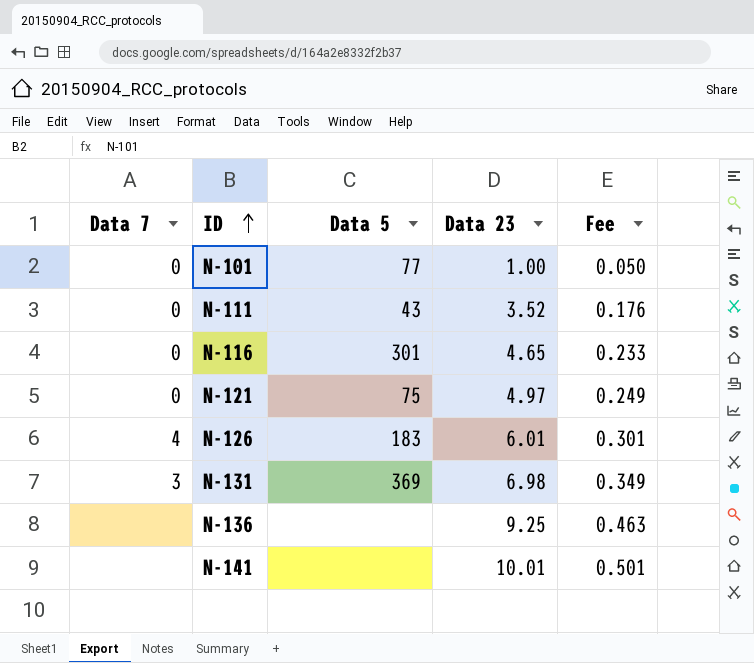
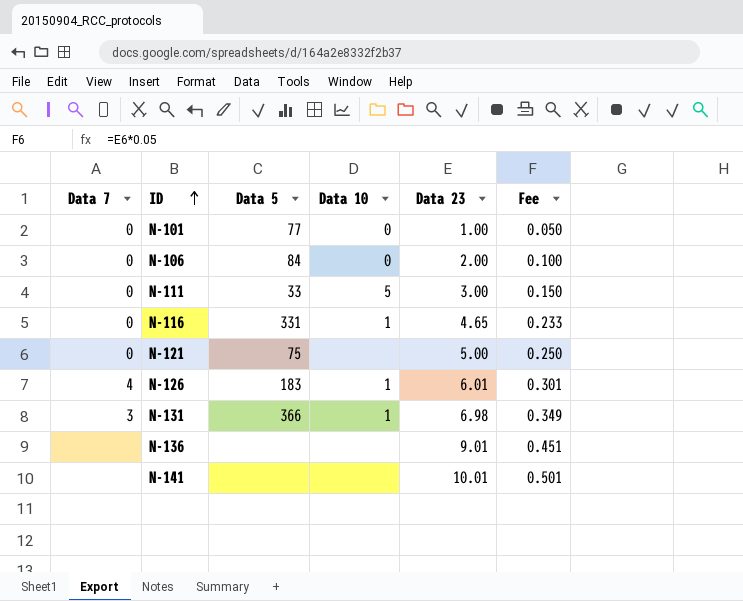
column Data 10 | position: none -> 4
row N-106: none -> 0 | 84 | 0 | 2.00 | 0.100
N-111 | Data 5: 43 -> 33
N-111 | Data 23: 3.52 -> 3.00
N-111 | Fee: 0.176 -> 0.150
N-116 | Data 5: 301 -> 331
N-121 | Data 23: 4.97 -> 5.00
N-121 | Fee: 0.249 -> 0.250
N-131 | Data 5: 369 -> 366
N-136 | Data 23: 9.25 -> 9.01
N-136 | Fee: 0.463 -> 0.451

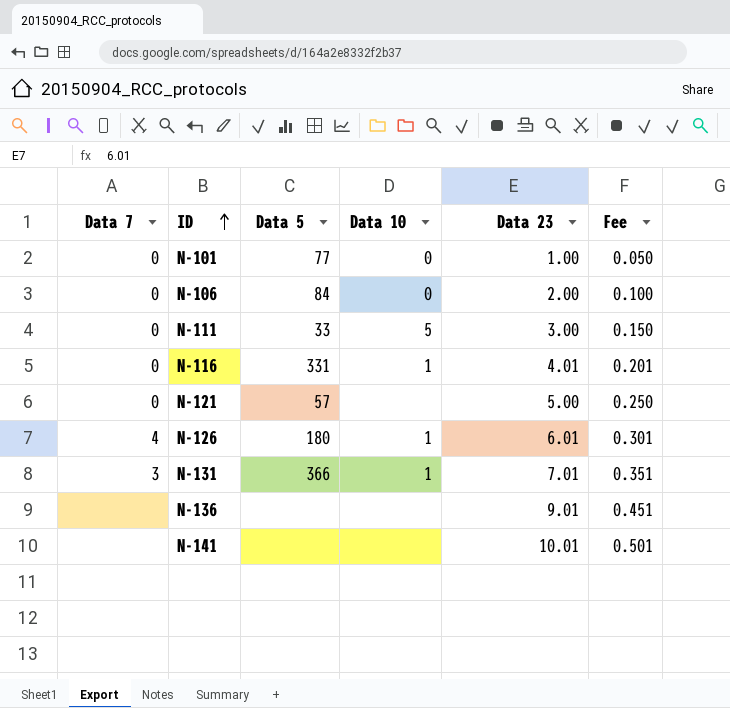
N-116 | Data 23: 4.65 -> 4.01
N-116 | Fee: 0.233 -> 0.201
N-121 | Data 5: 75 -> 57
N-126 | Data 5: 183 -> 180
N-131 | Data 23: 6.98 -> 7.01
N-131 | Fee: 0.349 -> 0.351

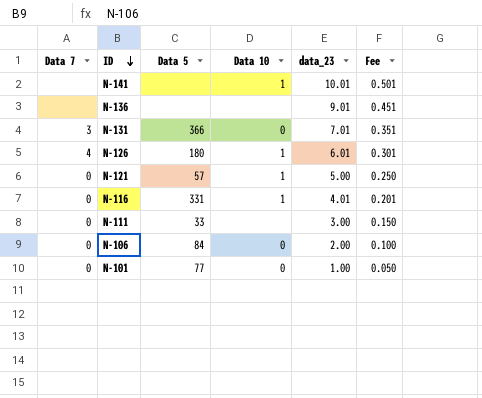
row order: ID ascending -> ID descending
column name: Data 23 -> data_23
N-141 | Data 10: none -> 1
N-131 | Data 10: 1 -> 0
N-121 | Data 10: none -> 1
N-111 | Data 10: 5 -> none

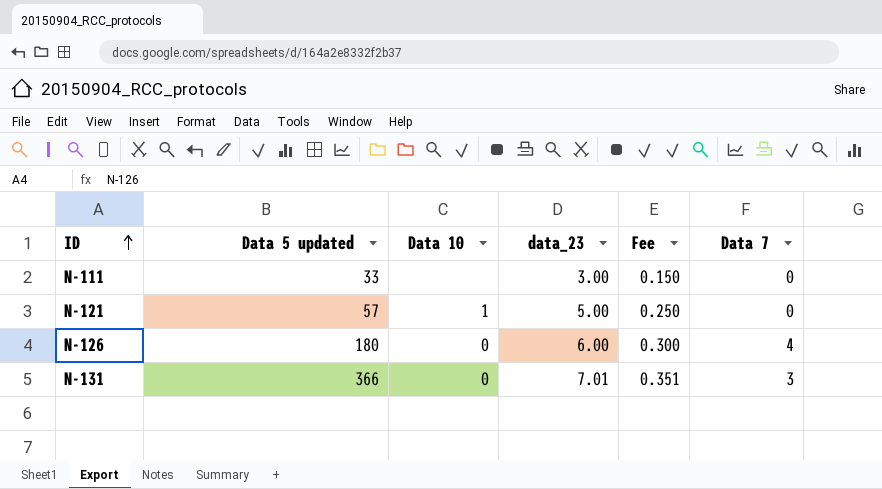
row order: ID descending -> ID ascending
column name: Data 5 -> Data 5 updated
column Data 7 | position: 1 -> 6
row N-141: none | none | 1 | 10.01 | 0.501 -> none
row N-136: none | none | none | 9.01 | 0.451 -> none
row N-116: 0 | 331 | 1 | 4.01 | 0.201 -> none
row N-106: 0 | 84 | 0 | 2.00 | 0.100 -> none
row N-101: 0 | 77 | 0 | 1.00 | 0.050 -> none
N-126 | Data 10: 1 -> 0
N-126 | data_23: 6.01 -> 6.00
N-126 | Fee: 0.301 -> 0.300

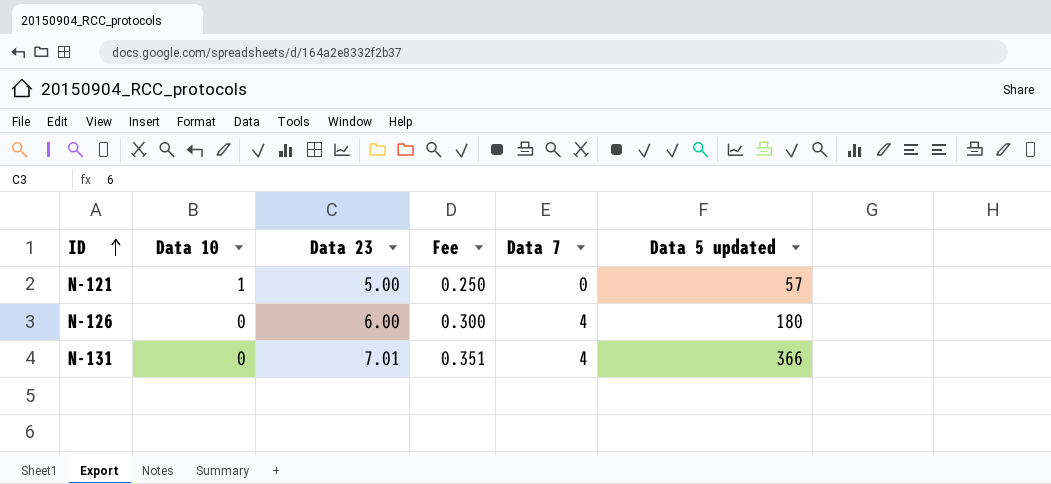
column name: data_23 -> Data 23
column Data 5 updated | position: 2 -> 6
row N-111: 33 | none | 3.00 | 0.150 | 0 -> none
N-131 | Data 7: 3 -> 4

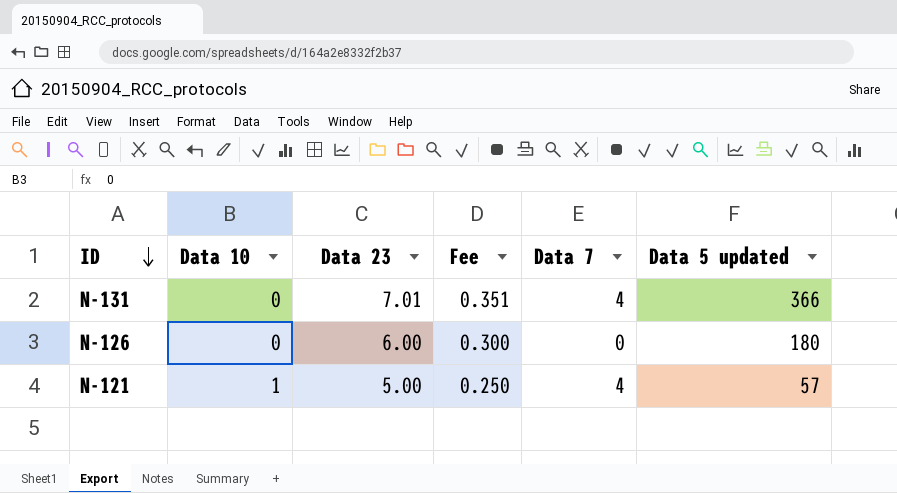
row order: ID ascending -> ID descending
N-126 | Data 7: 4 -> 0
N-121 | Data 7: 0 -> 4

